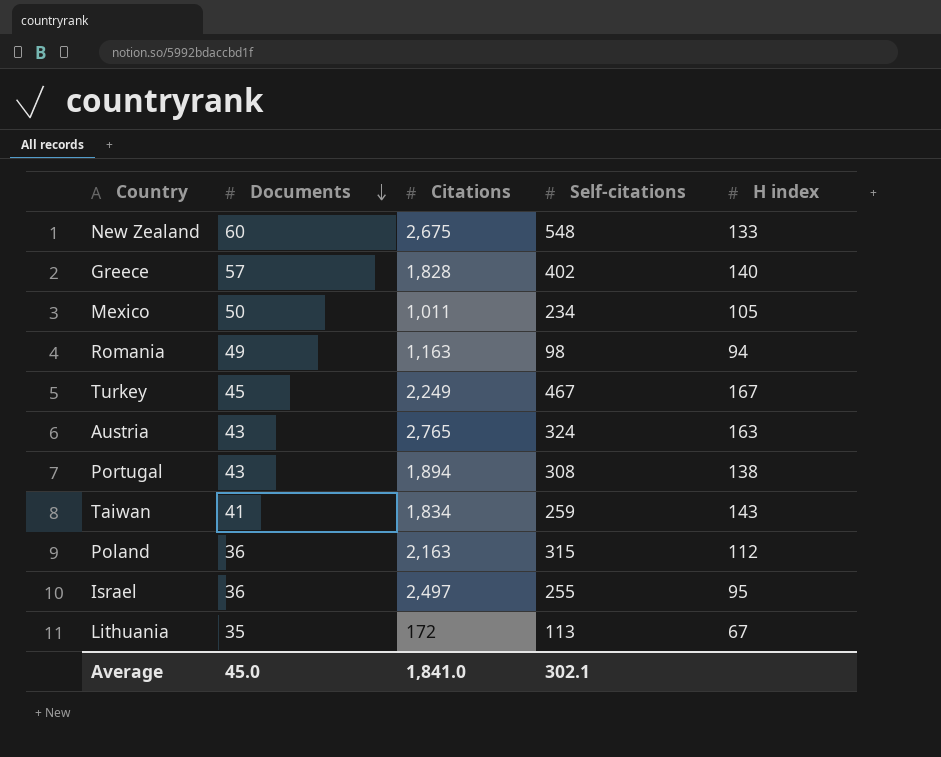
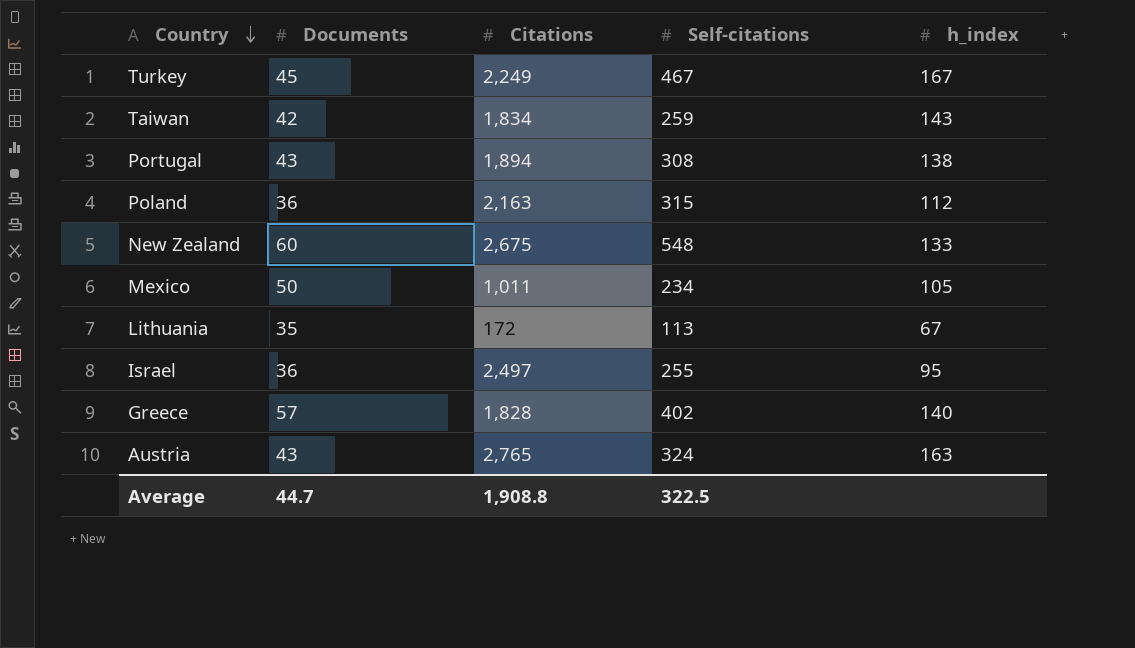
row order: Documents descending -> Country descending
column name: H index -> h_index
row Romania: 49 | 1,163 | 98 | 94 -> none
Taiwan | Documents: 41 -> 42
Average | Documents: 45.0 -> 44.7
Average | Citations: 1,841.0 -> 1,908.8
Average | Self-citations: 302.1 -> 322.5

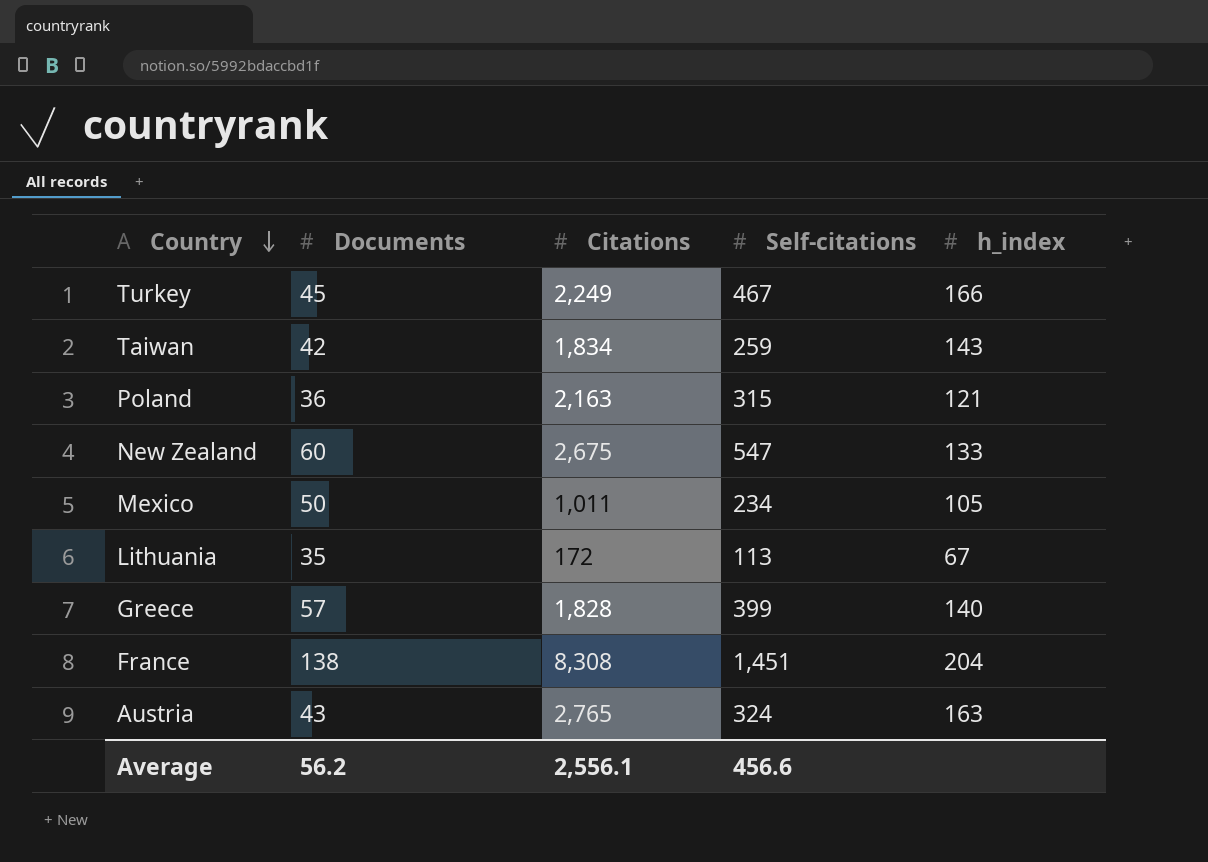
row Portugal: 43 | 1,894 | 308 | 138 -> none
row Israel: 36 | 2,497 | 255 | 95 -> none
Turkey | h_index: 167 -> 166
Poland | h_index: 112 -> 121
New Zealand | Self-citations: 548 -> 547
Greece | Self-citations: 402 -> 399
row France: none -> 138 | 8,308 | 1,451 | 204
Average | Documents: 44.7 -> 56.2
Average | Citations: 1,908.8 -> 2,556.1
Average | Self-citations: 322.5 -> 456.6

